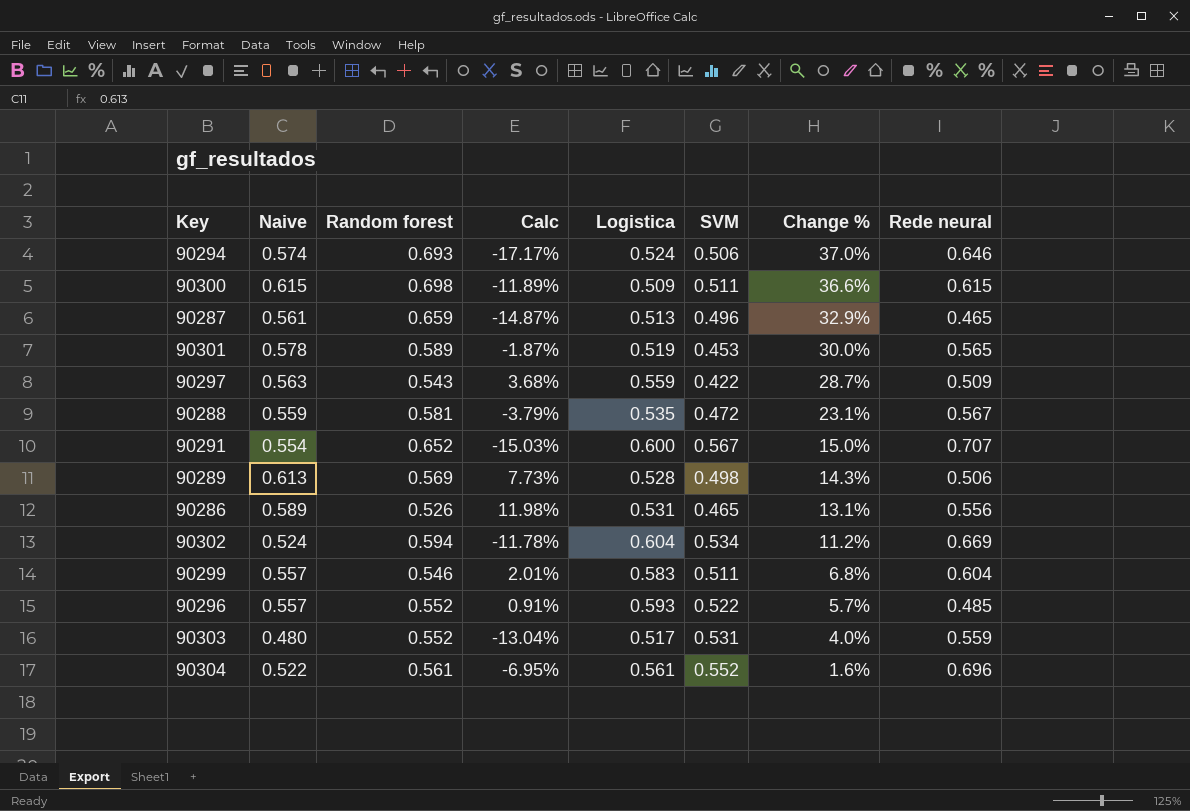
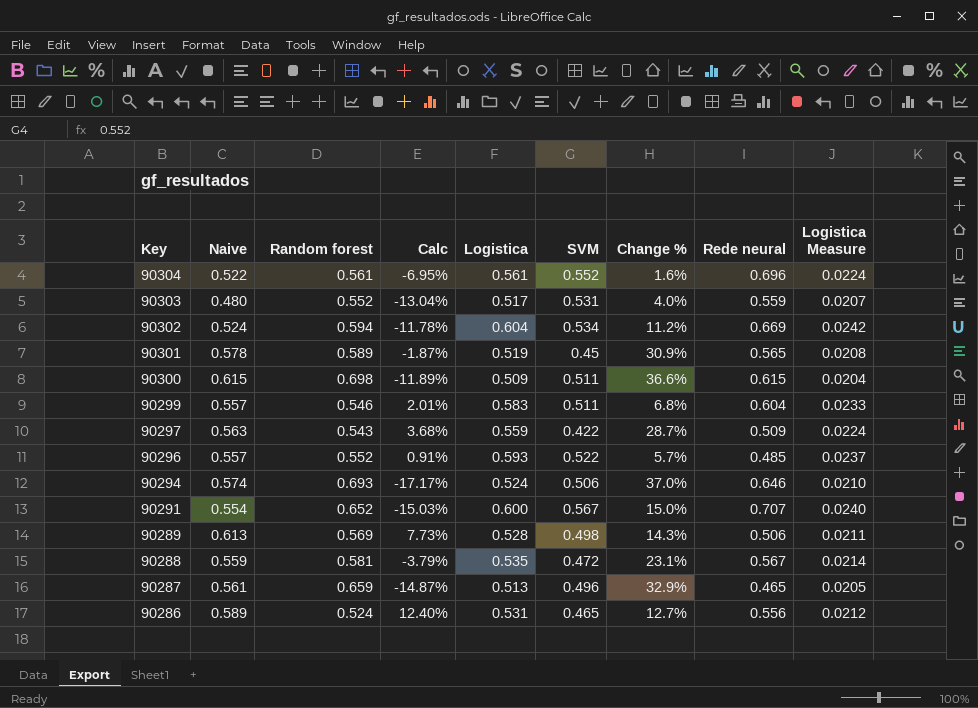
row order: Change % descending -> Key descending
column Logistica Measure | formula: none -> [Logistica] * 0.04
90301 | SVM: 0.453 -> 0.45
90301 | Change %: 30.0% -> 30.9%
90286 | Random forest: 0.526 -> 0.524
90286 | Calc: 11.98% -> 12.40%
90286 | Change %: 13.1% -> 12.7%

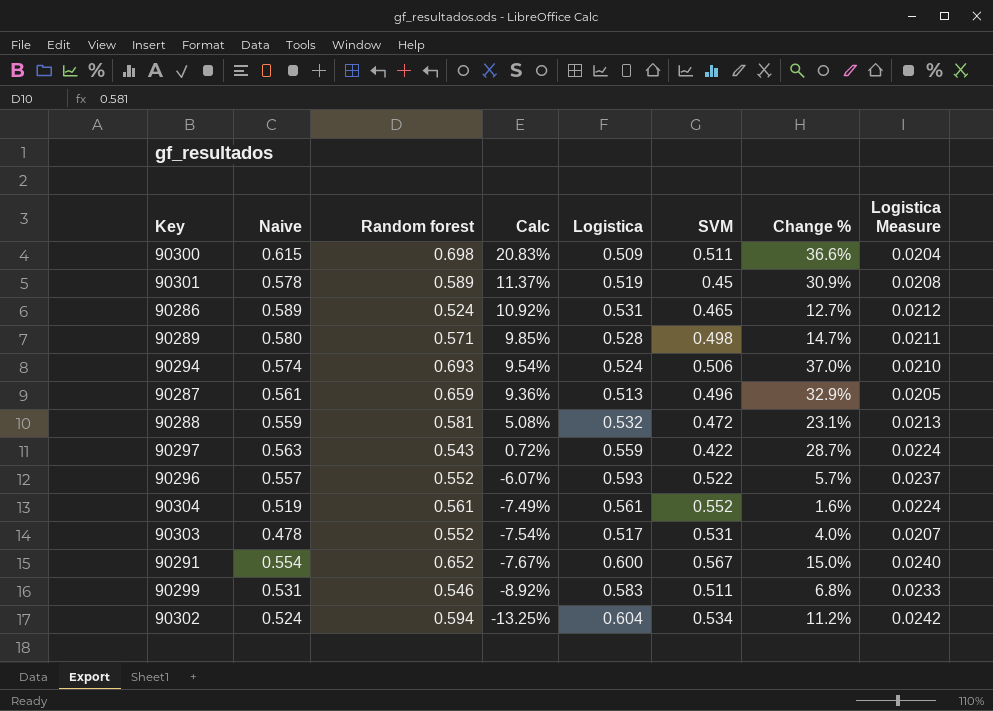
row order: Key descending -> Calc descending
column Rede neural | position: 8 -> none
column Calc | formula: ([Naive] - [Random forest]) / [Random forest] -> ([Naive] - [Logistica]) / [Logistica]
90289 | Naive: 0.613 -> 0.580
90289 | Random forest: 0.569 -> 0.571
90289 | Change %: 14.3% -> 14.7%
90288 | Logistica: 0.535 -> 0.532
90288 | Logistica Measure: 0.0214 -> 0.0213
90304 | Naive: 0.522 -> 0.519
90303 | Naive: 0.480 -> 0.478
90299 | Naive: 0.557 -> 0.531

